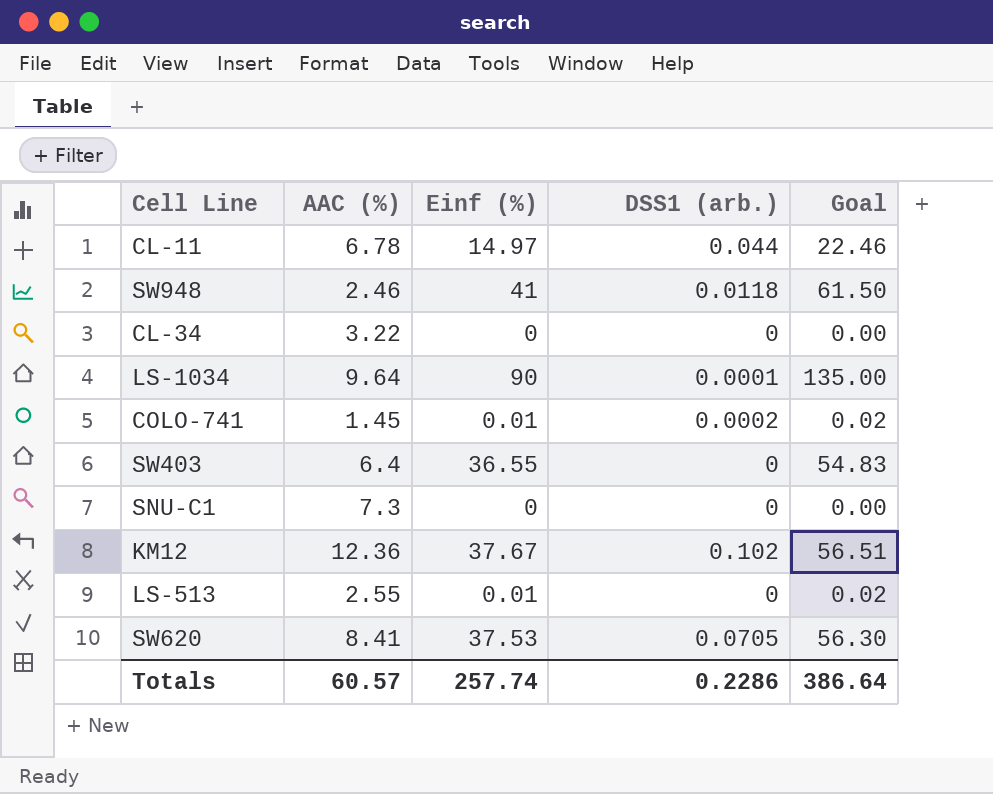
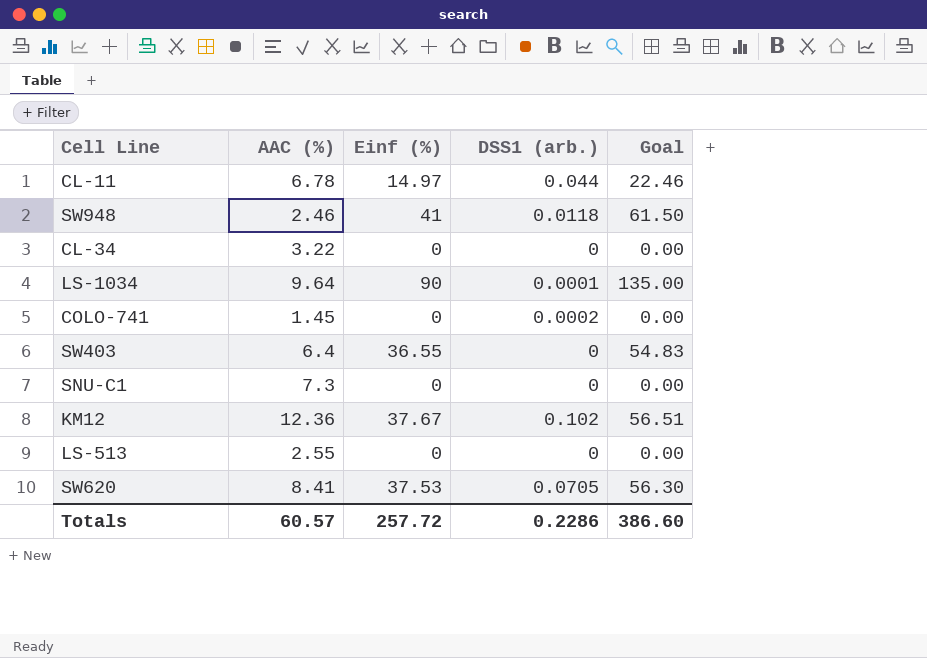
COLO-741 | Einf (%): 0.01 -> 0
COLO-741 | Goal: 0.02 -> 0.00
LS-513 | Einf (%): 0.01 -> 0
LS-513 | Goal: 0.02 -> 0.00
Totals | Einf (%): 257.74 -> 257.72
Totals | Goal: 386.64 -> 386.60

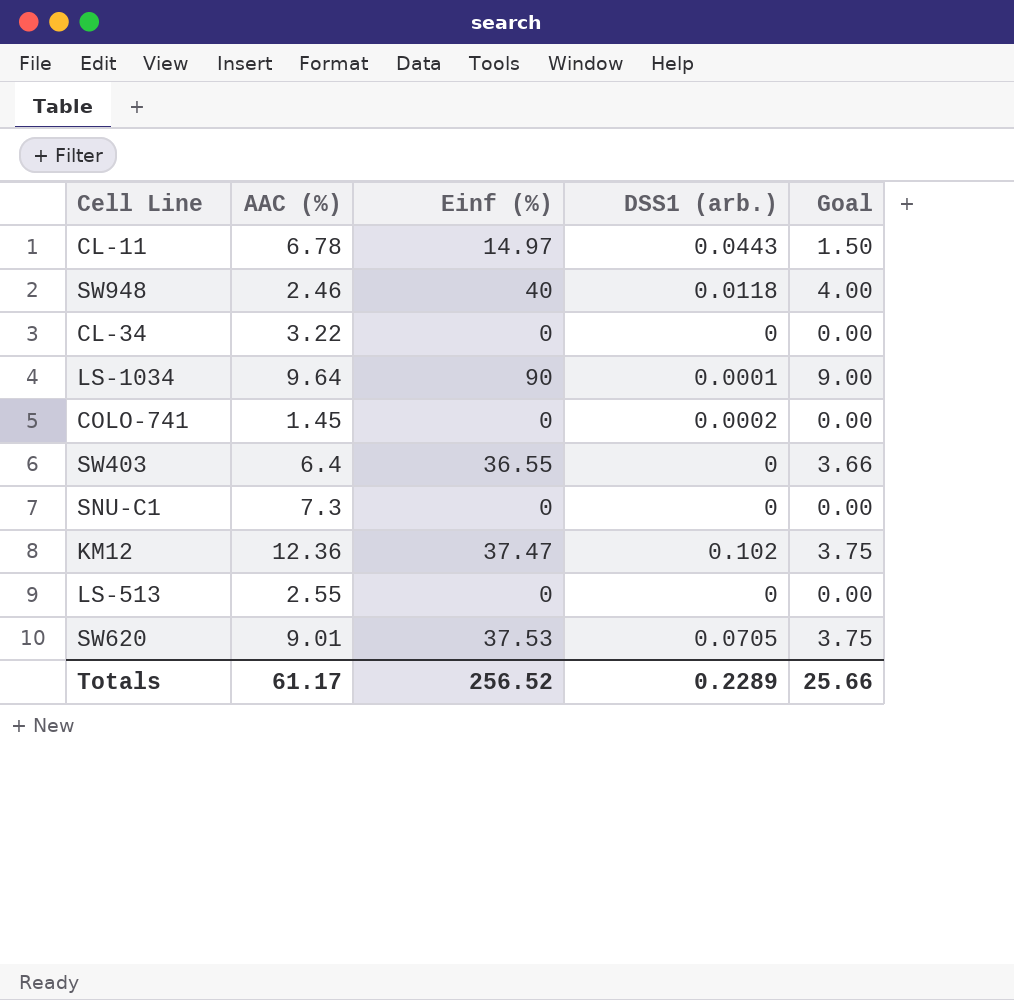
column Goal | formula: [Einf (%)] * 1.5 -> [Einf (%)] * 0.1
CL-11 | DSS1 (arb.): 0.044 -> 0.0443
SW948 | Einf (%): 41 -> 40
KM12 | Einf (%): 37.67 -> 37.47
SW620 | AAC (%): 8.41 -> 9.01
Totals | AAC (%): 60.57 -> 61.17
Totals | Einf (%): 257.72 -> 256.52
Totals | DSS1 (arb.): 0.2286 -> 0.2289
Totals | Goal: 386.60 -> 25.66

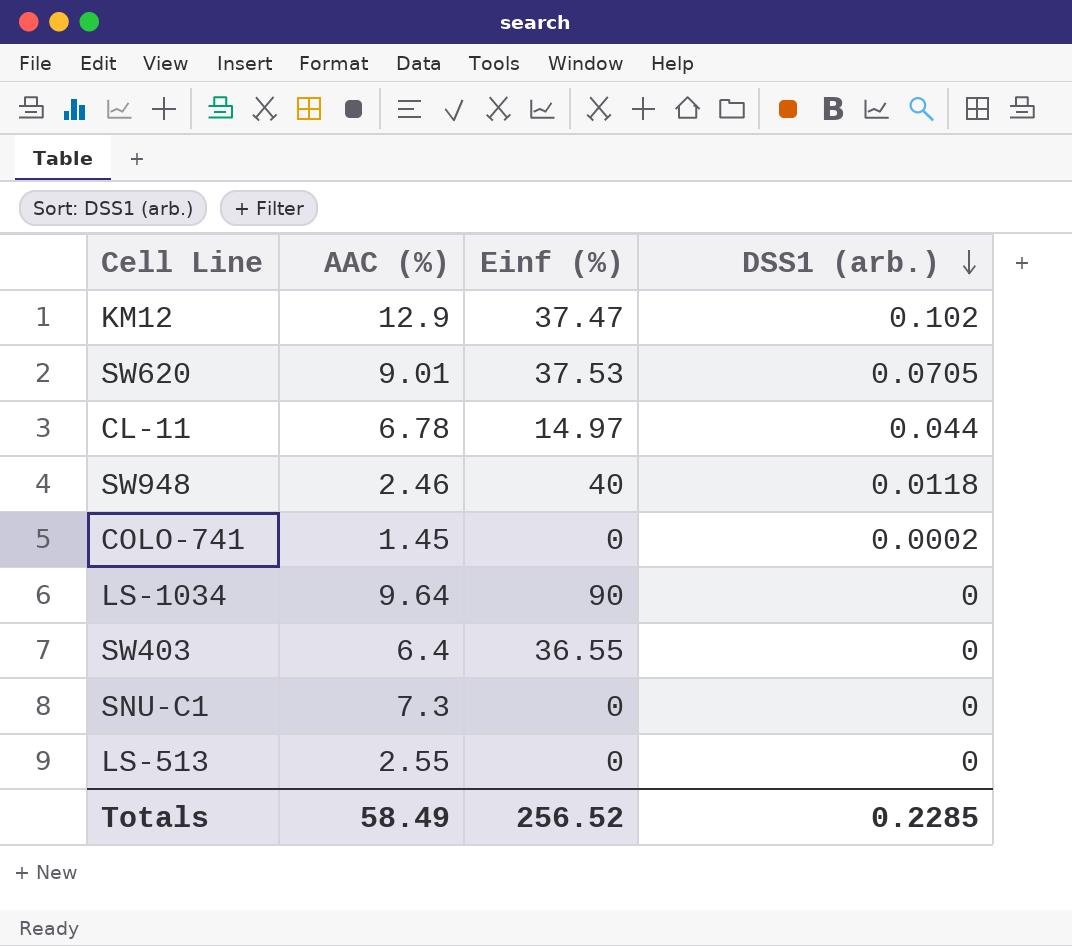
row order: none -> DSS1 (arb.) descending
column Goal | formula: [Einf (%)] * 0.1 -> none
row CL-34: 3.22 | 0 | 0 | 0.00 -> none
KM12 | AAC (%): 12.36 -> 12.9
CL-11 | DSS1 (arb.): 0.0443 -> 0.044
LS-1034 | DSS1 (arb.): 0.0001 -> 0
Totals | AAC (%): 61.17 -> 58.49
Totals | DSS1 (arb.): 0.2289 -> 0.2285

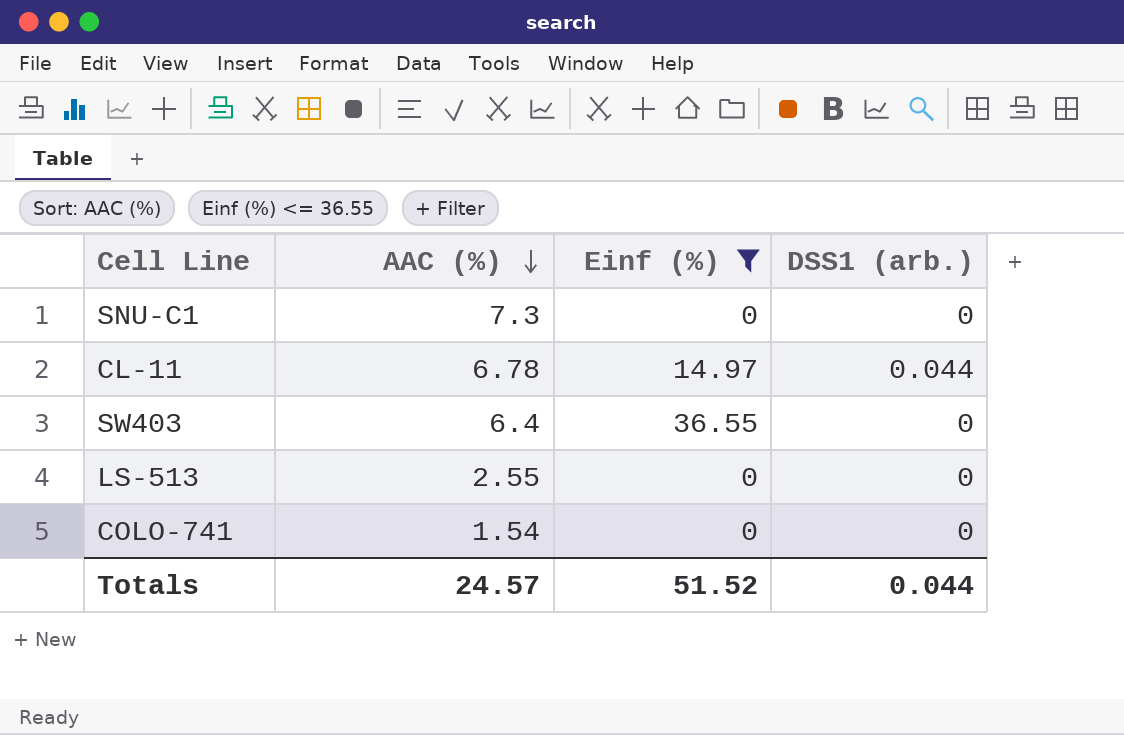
filter: none -> Einf (%) <= 36.55
row order: DSS1 (arb.) descending -> AAC (%) descending
COLO-741 | AAC (%): 1.45 -> 1.54
COLO-741 | DSS1 (arb.): 0.0002 -> 0
Totals | AAC (%): 58.49 -> 24.57
Totals | Einf (%): 256.52 -> 51.52
Totals | DSS1 (arb.): 0.2285 -> 0.044

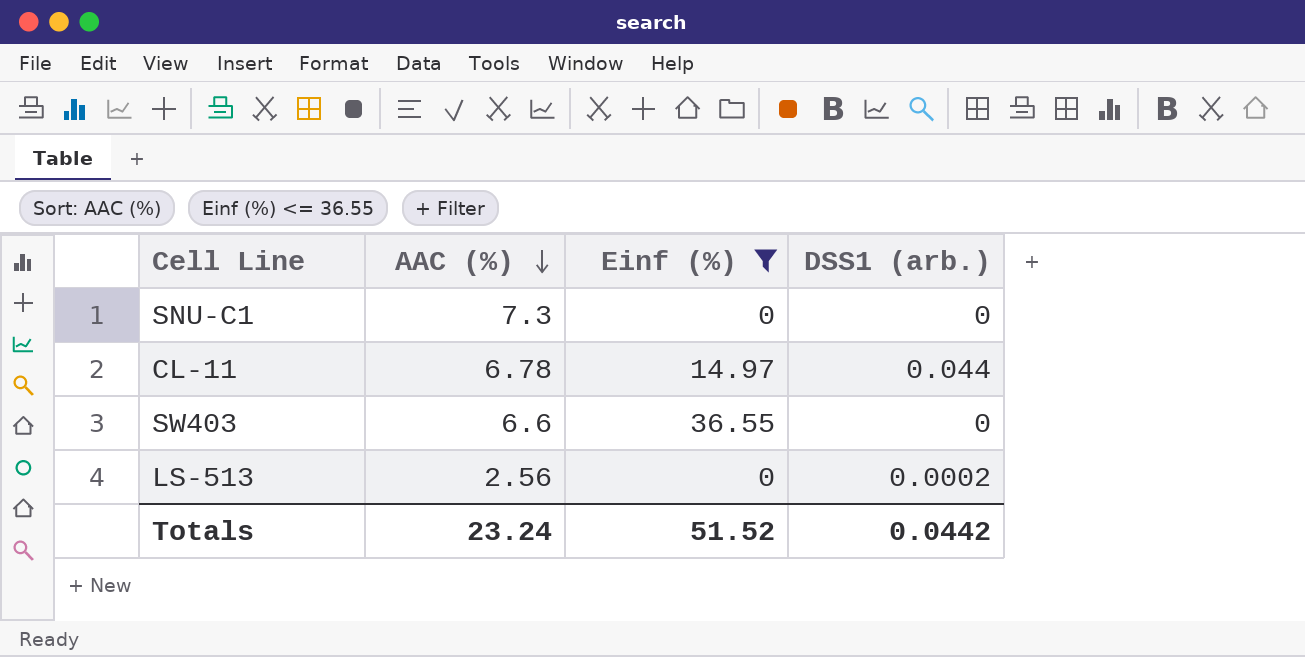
row COLO-741: 1.54 | 0 | 0 -> none
SW403 | AAC (%): 6.4 -> 6.6
LS-513 | AAC (%): 2.55 -> 2.56
LS-513 | DSS1 (arb.): 0 -> 0.0002
Totals | AAC (%): 24.57 -> 23.24
Totals | DSS1 (arb.): 0.044 -> 0.0442

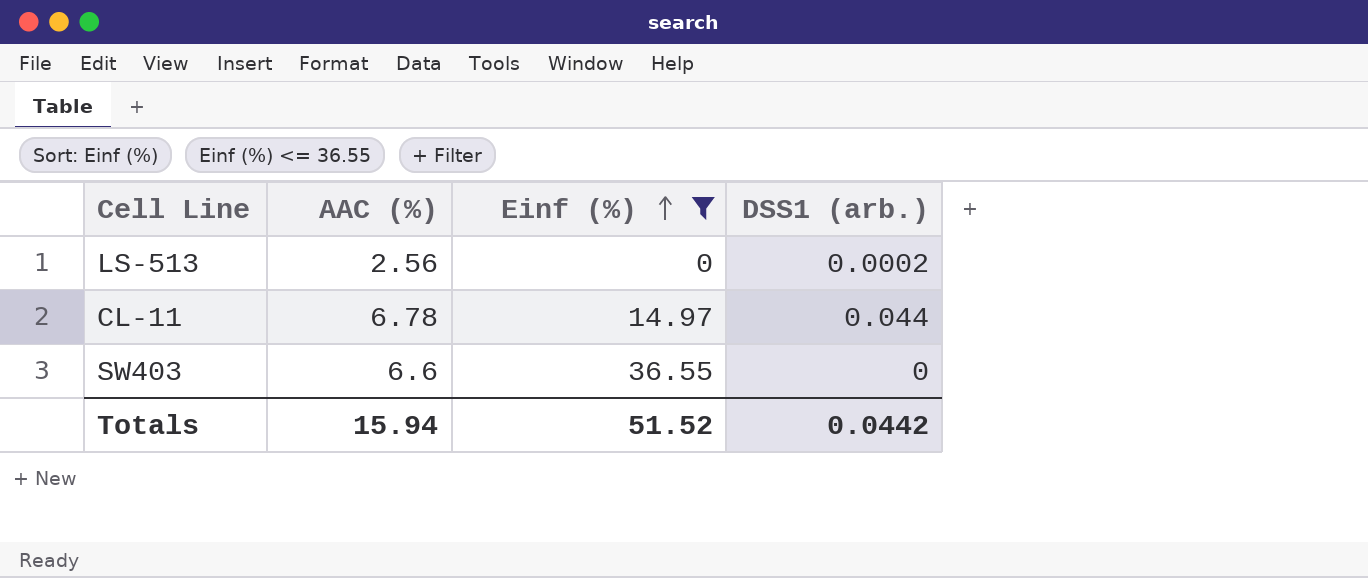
row order: AAC (%) descending -> Einf (%) ascending
row SNU-C1: 7.3 | 0 | 0 -> none
Totals | AAC (%): 23.24 -> 15.94

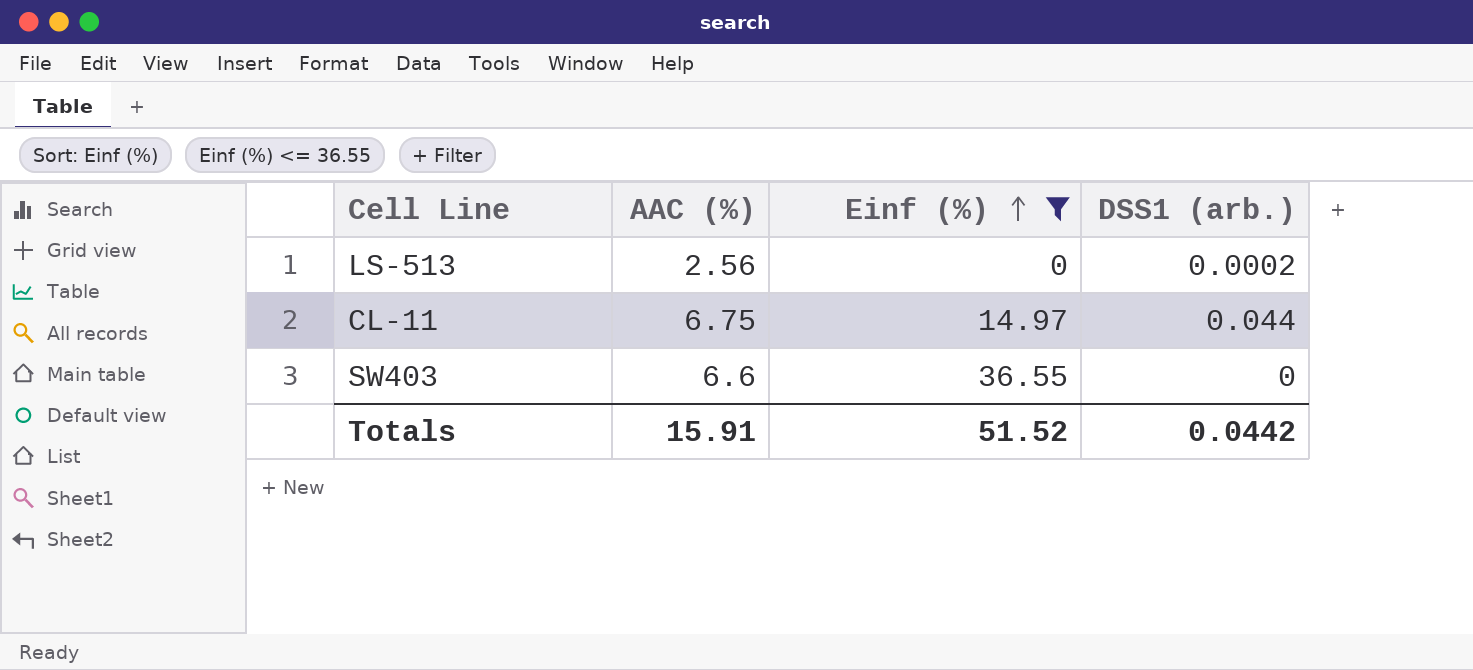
CL-11 | AAC (%): 6.78 -> 6.75
Totals | AAC (%): 15.94 -> 15.91

